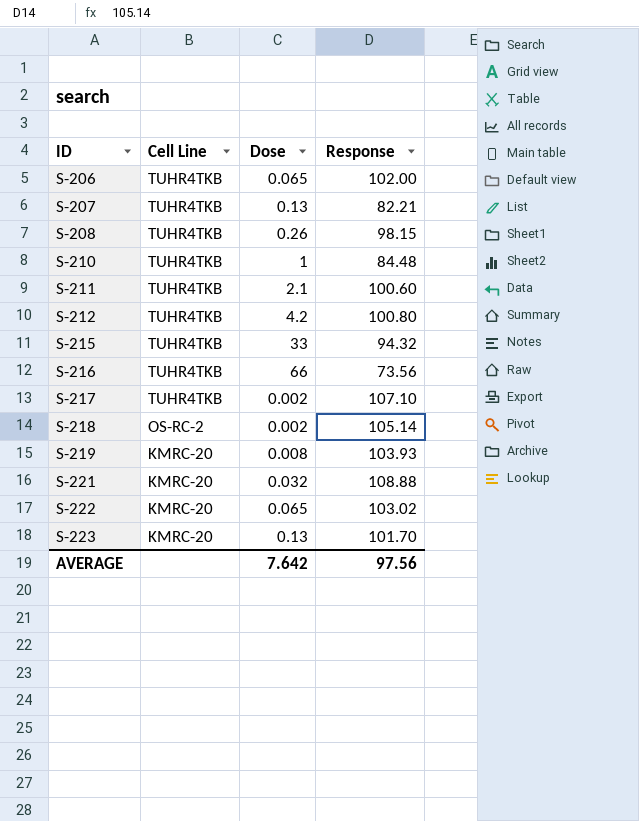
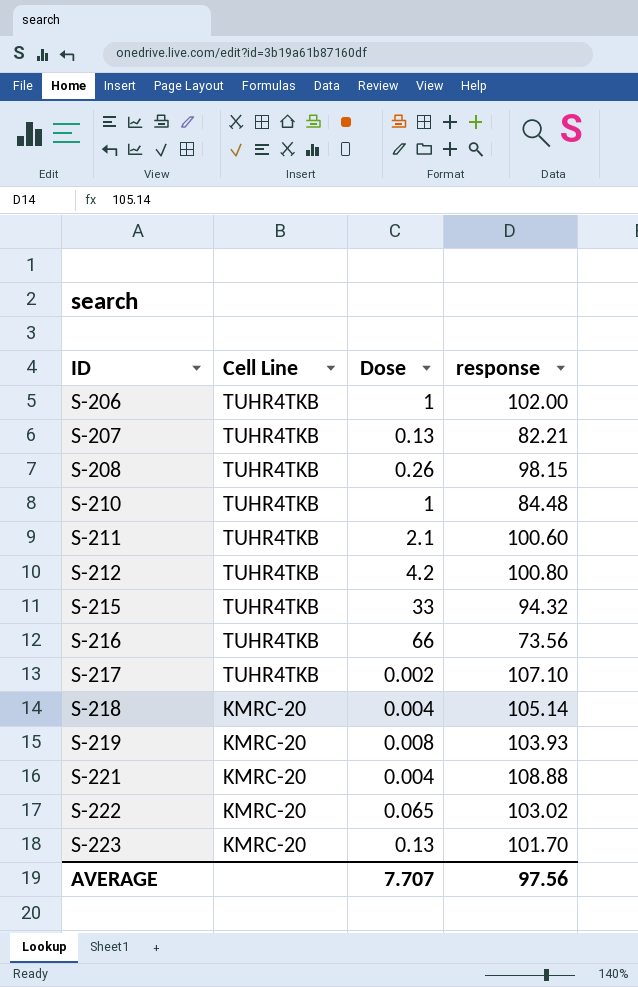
column name: Response -> response
S-206 | Dose: 0.065 -> 1
S-218 | Cell Line: OS-RC-2 -> KMRC-20
S-218 | Dose: 0.002 -> 0.004
S-221 | Dose: 0.032 -> 0.004
AVERAGE | Dose: 7.642 -> 7.707

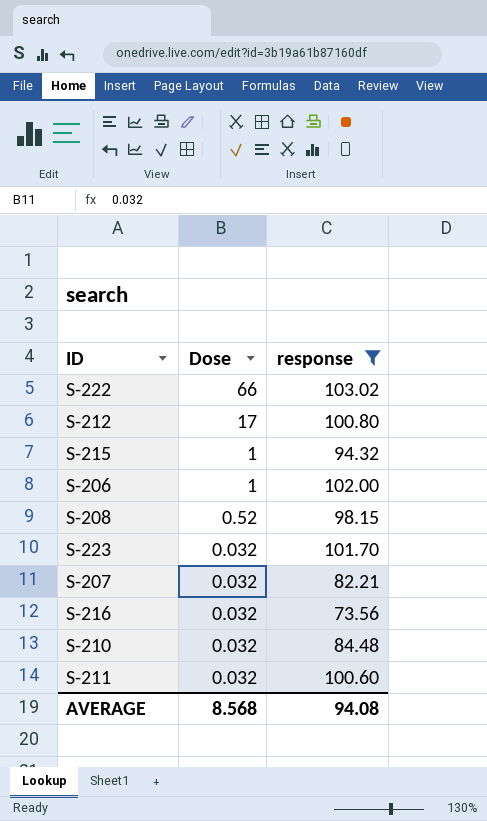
filter: none -> response <= 103.02
row order: ID ascending -> Dose descending
column Cell Line | position: 2 -> none
S-222 | Dose: 0.065 -> 66
S-212 | Dose: 4.2 -> 17
S-215 | Dose: 33 -> 1
S-208 | Dose: 0.26 -> 0.52
S-223 | Dose: 0.13 -> 0.032
S-207 | Dose: 0.13 -> 0.032
S-216 | Dose: 66 -> 0.032
S-210 | Dose: 1 -> 0.032
S-211 | Dose: 2.1 -> 0.032
AVERAGE | Dose: 7.707 -> 8.568
AVERAGE | response: 97.56 -> 94.08

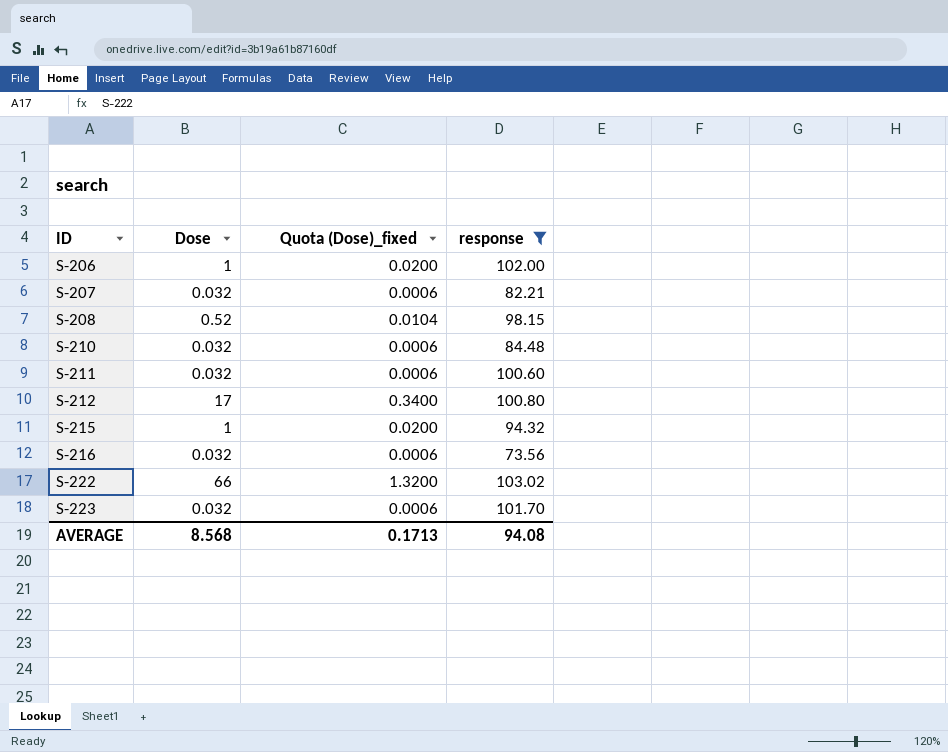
row order: Dose descending -> ID ascending
column Quota (Dose)_fixed | formula: none -> [Dose] * 0.02

